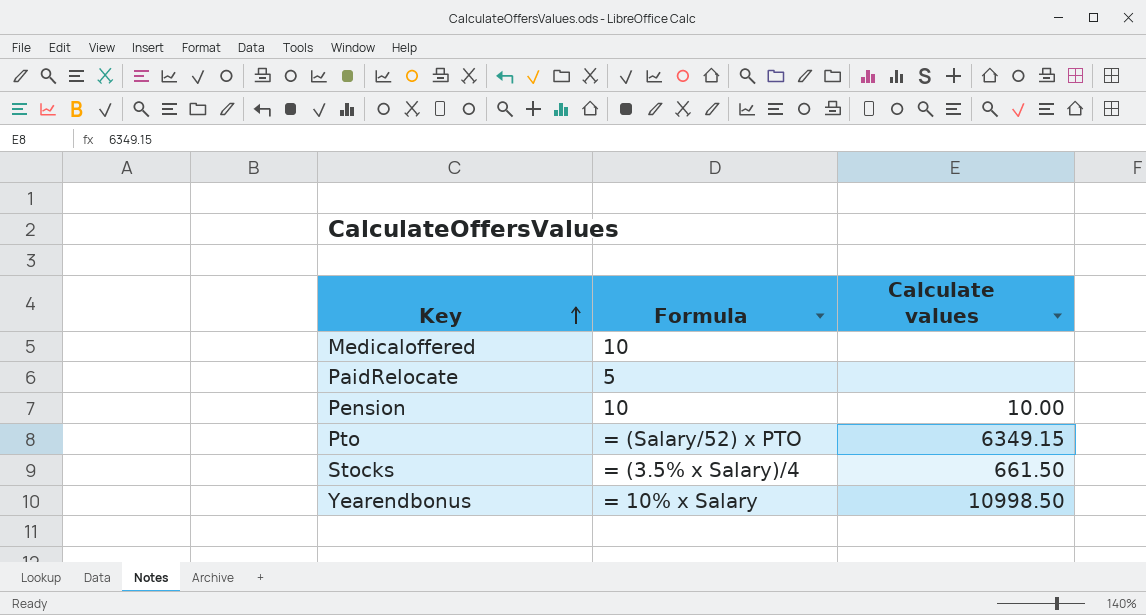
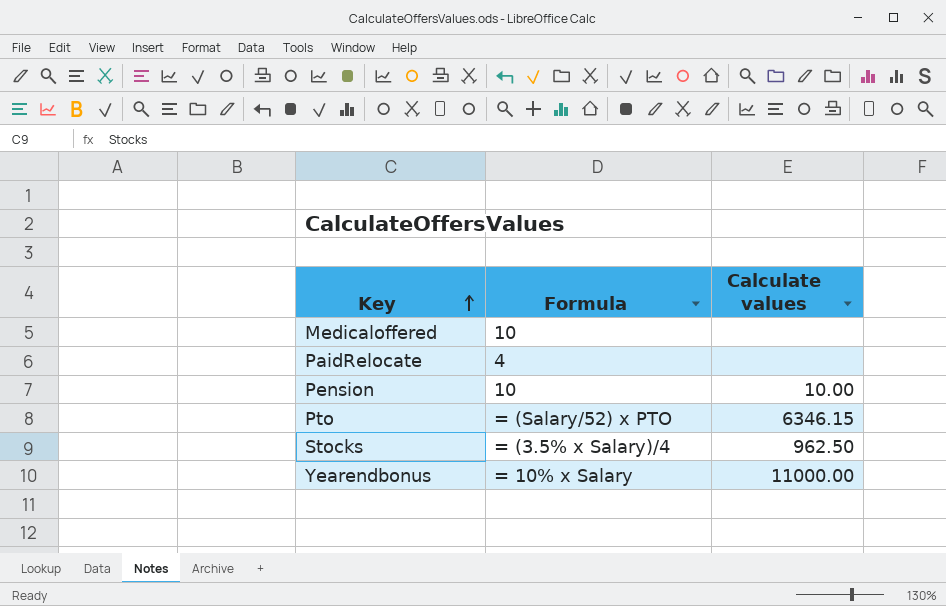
PaidRelocate | Formula: 5 -> 4
Pto | Calculate values: 6349.15 -> 6346.15
Stocks | Calculate values: 661.50 -> 962.50
Yearendbonus | Calculate values: 10998.50 -> 11000.00

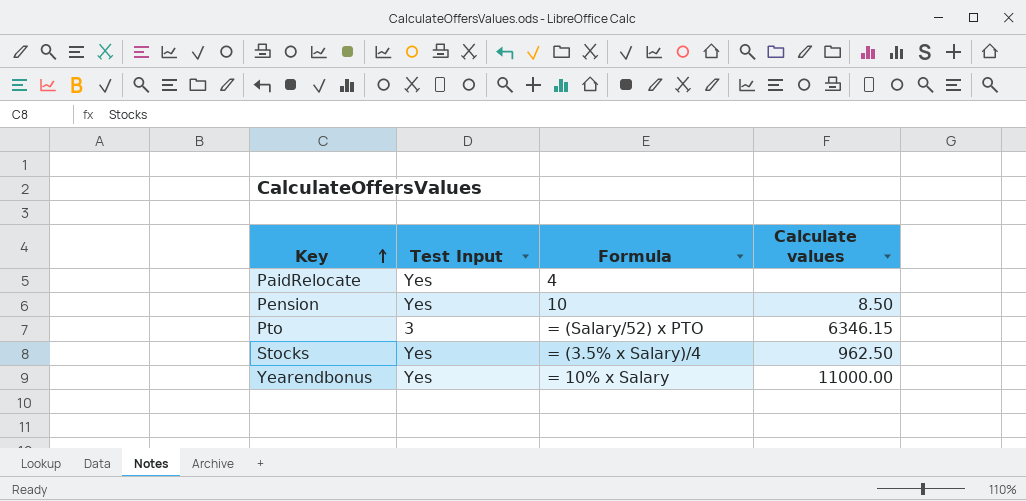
column Test Input | position: none -> 2
row Medicaloffered: 10 | none -> none
Pension | Calculate values: 10.00 -> 8.50

